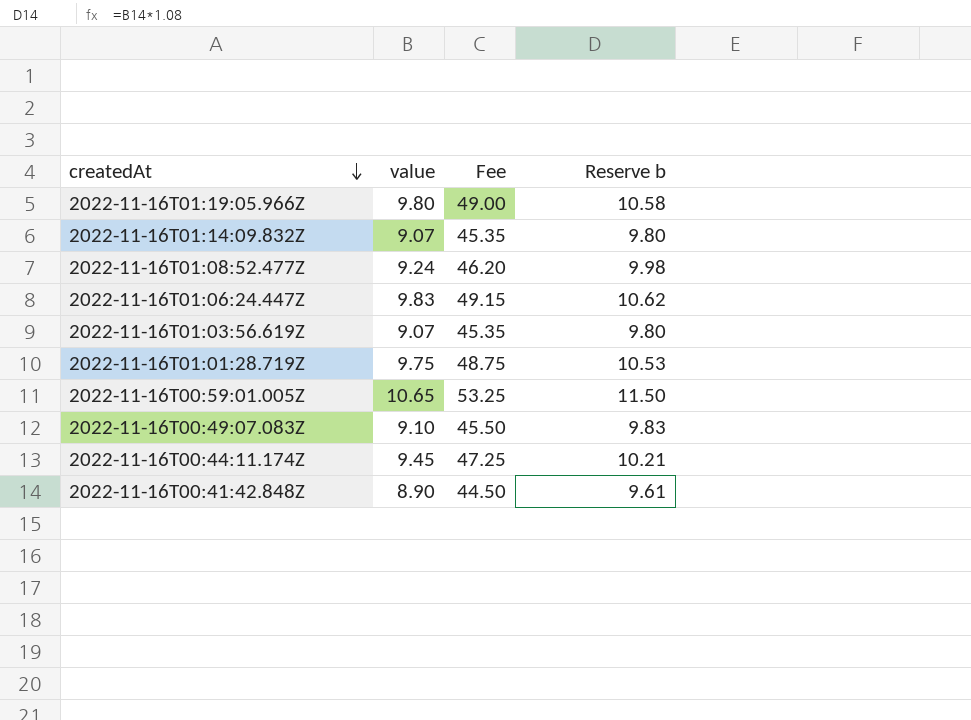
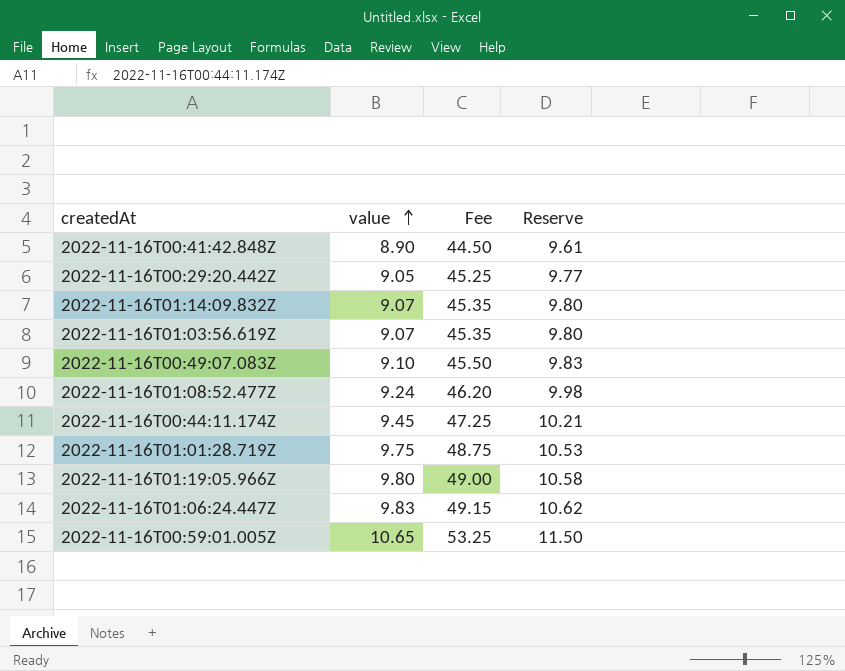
row order: createdAt descending -> value ascending
column name: Reserve b -> Reserve
row 2022-11-16T00:29:20.442Z: none -> 9.05 | 45.25 | 9.77

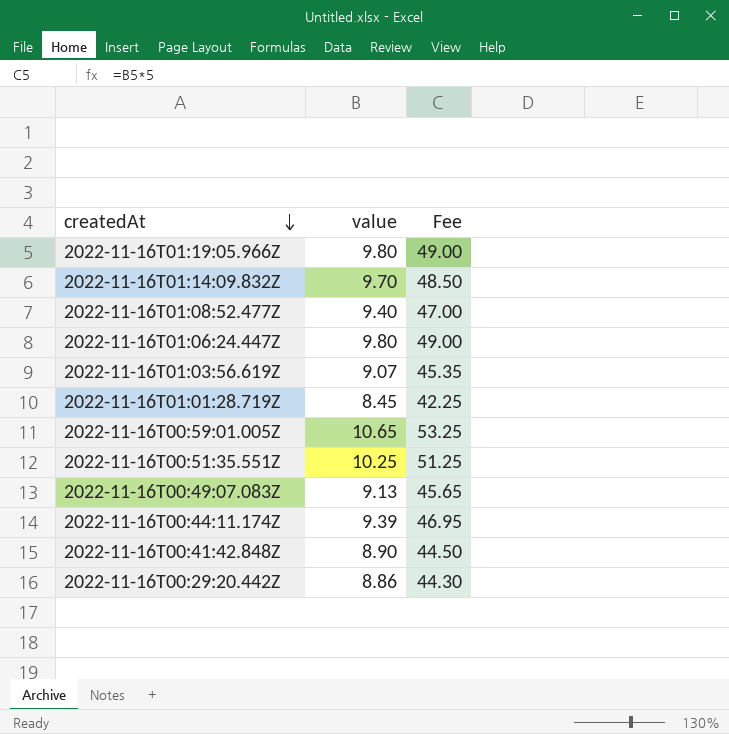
row order: value ascending -> createdAt descending
column Reserve | formula: [value] * 1.08 -> none
2022-11-16T01:14:09.832Z | value: 9.07 -> 9.70
2022-11-16T01:14:09.832Z | Fee: 45.35 -> 48.50
2022-11-16T01:08:52.477Z | value: 9.24 -> 9.40
2022-11-16T01:08:52.477Z | Fee: 46.20 -> 47.00
2022-11-16T01:06:24.447Z | value: 9.83 -> 9.80
2022-11-16T01:06:24.447Z | Fee: 49.15 -> 49.00
2022-11-16T01:01:28.719Z | value: 9.75 -> 8.45
2022-11-16T01:01:28.719Z | Fee: 48.75 -> 42.25
row 2022-11-16T00:51:35.551Z: none -> 10.25 | 51.25
2022-11-16T00:49:07.083Z | value: 9.10 -> 9.13
2022-11-16T00:49:07.083Z | Fee: 45.50 -> 45.65
2022-11-16T00:44:11.174Z | value: 9.45 -> 9.39
2022-11-16T00:44:11.174Z | Fee: 47.25 -> 46.95
2022-11-16T00:29:20.442Z | value: 9.05 -> 8.86
2022-11-16T00:29:20.442Z | Fee: 45.25 -> 44.30

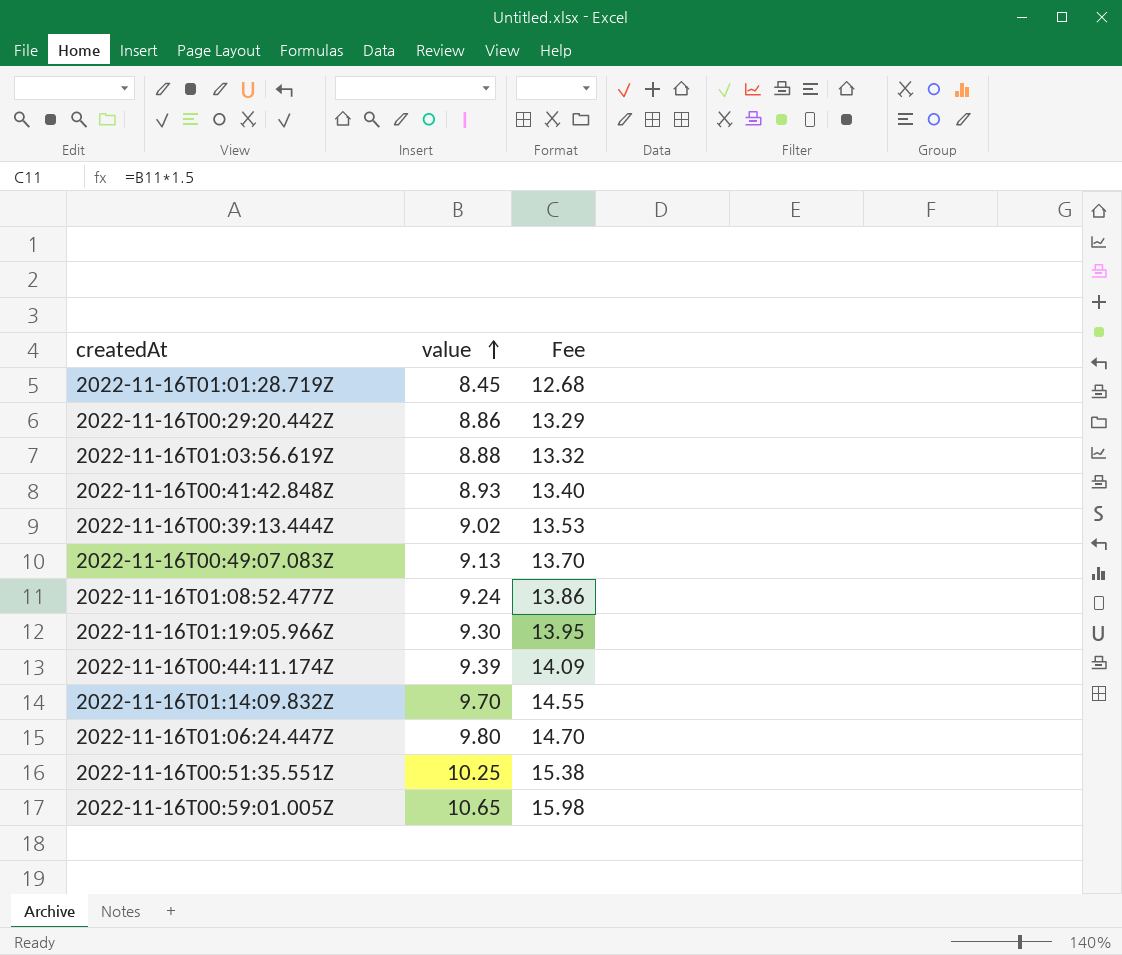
row order: createdAt descending -> value ascending
column Fee | formula: [value] * 5 -> [value] * 1.5
2022-11-16T01:03:56.619Z | value: 9.07 -> 8.88
2022-11-16T00:41:42.848Z | value: 8.90 -> 8.93
row 2022-11-16T00:39:13.444Z: none -> 9.02 | 13.53
2022-11-16T01:08:52.477Z | value: 9.40 -> 9.24
2022-11-16T01:19:05.966Z | value: 9.80 -> 9.30

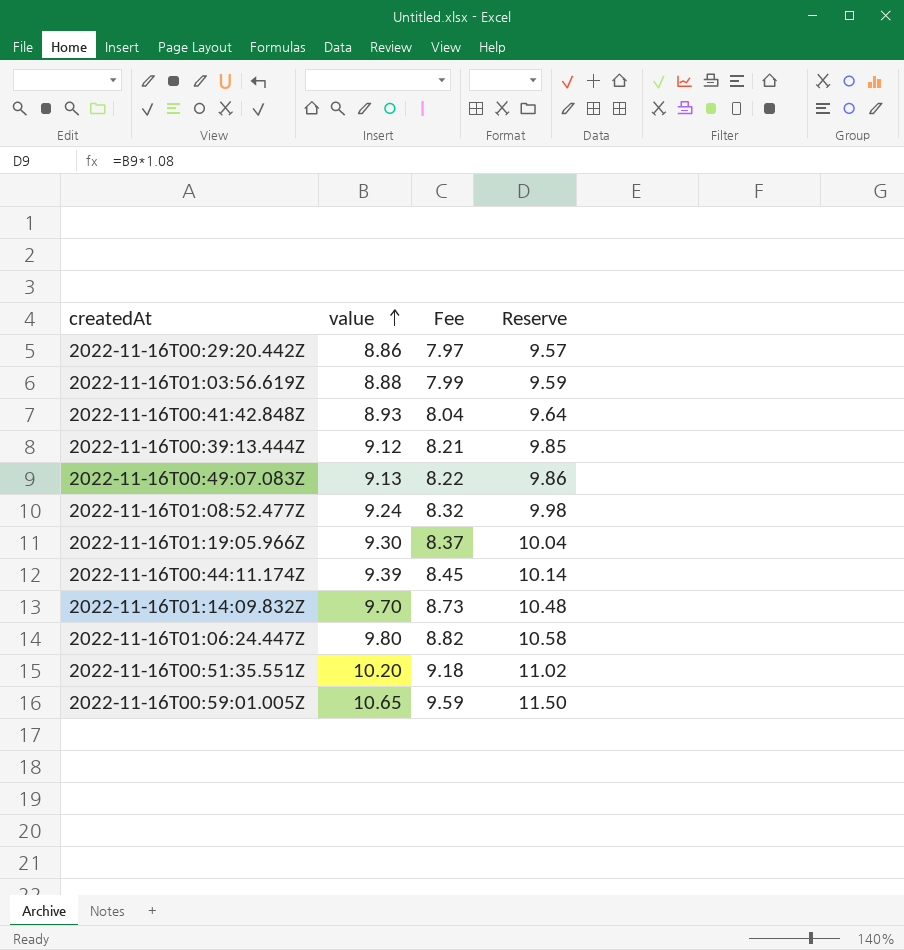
column Fee | formula: [value] * 1.5 -> [value] * 0.9
column Reserve | formula: none -> [value] * 1.08
row 2022-11-16T01:01:28.719Z: 8.45 | 12.68 -> none
2022-11-16T00:39:13.444Z | value: 9.02 -> 9.12
2022-11-16T00:51:35.551Z | value: 10.25 -> 10.20

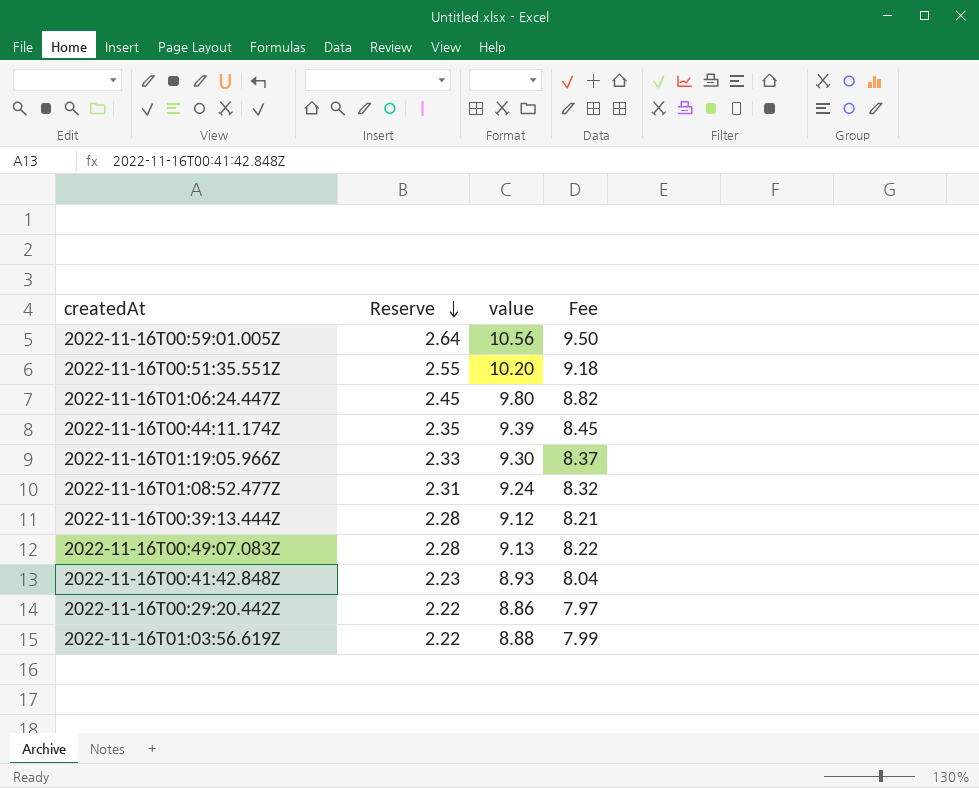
row order: value ascending -> Reserve descending
column Reserve | formula: [value] * 1.08 -> [value] * 0.25
column Reserve | position: 4 -> 2
row 2022-11-16T01:14:09.832Z: 9.70 | 8.73 | 10.48 -> none
2022-11-16T00:59:01.005Z | value: 10.65 -> 10.56
2022-11-16T00:59:01.005Z | Fee: 9.59 -> 9.50

